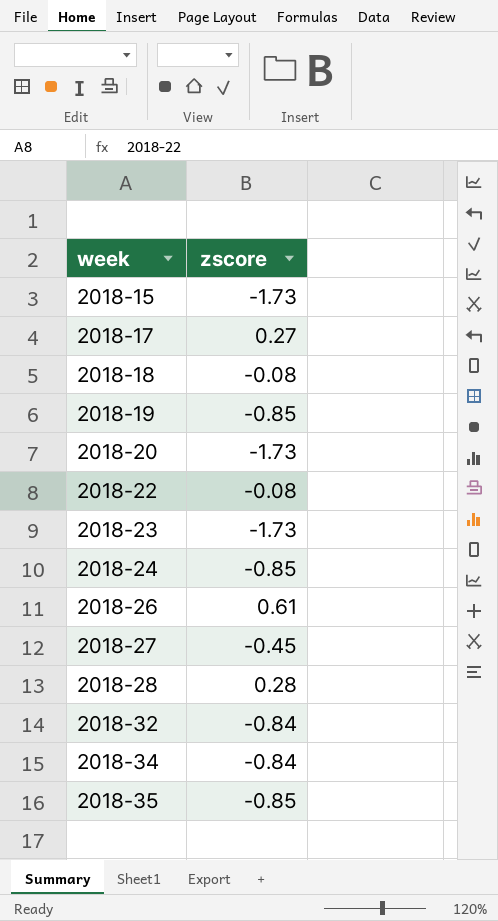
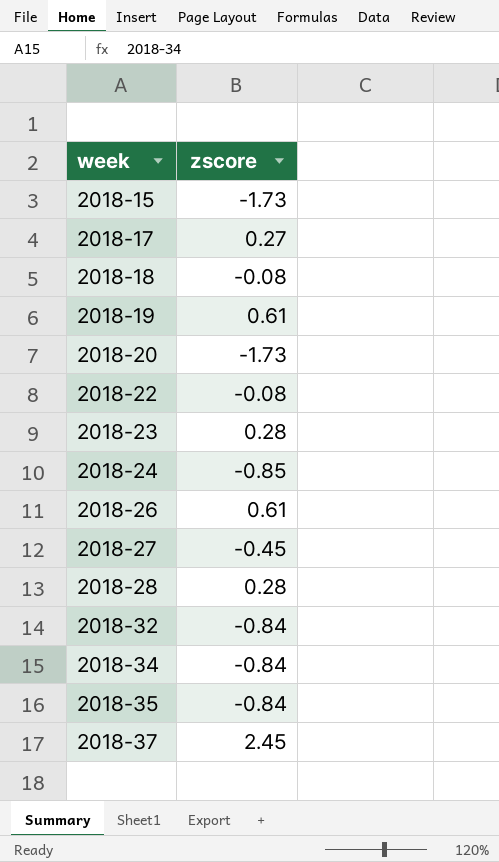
2018-19 | zscore: -0.85 -> 0.61
2018-23 | zscore: -1.73 -> 0.28
2018-35 | zscore: -0.85 -> -0.84
row 2018-37: none -> 2.45

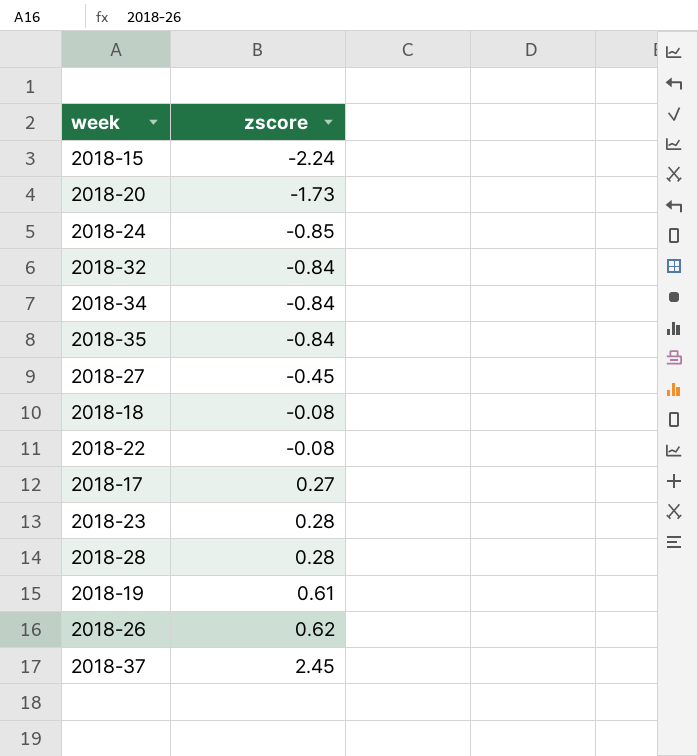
row order: week ascending -> zscore ascending
2018-15 | zscore: -1.73 -> -2.24
2018-26 | zscore: 0.61 -> 0.62

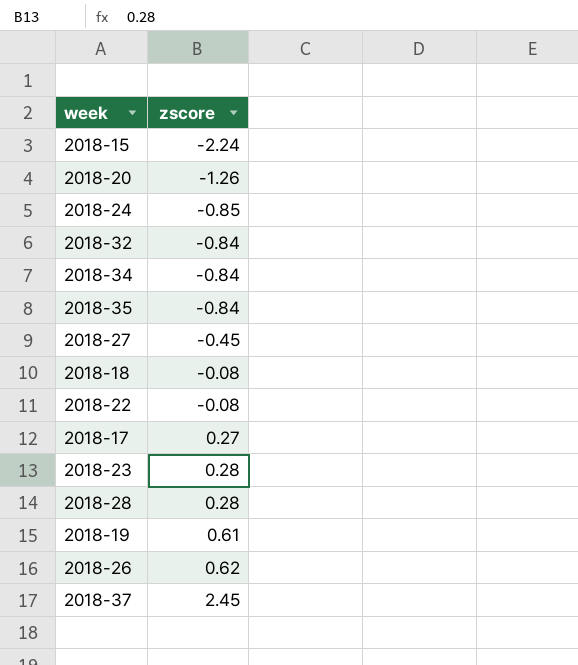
2018-20 | zscore: -1.73 -> -1.26

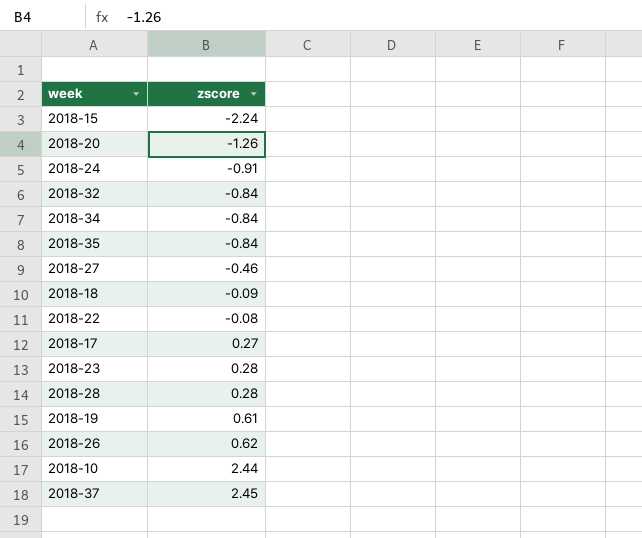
2018-24 | zscore: -0.85 -> -0.91
2018-27 | zscore: -0.45 -> -0.46
2018-18 | zscore: -0.08 -> -0.09
row 2018-10: none -> 2.44

